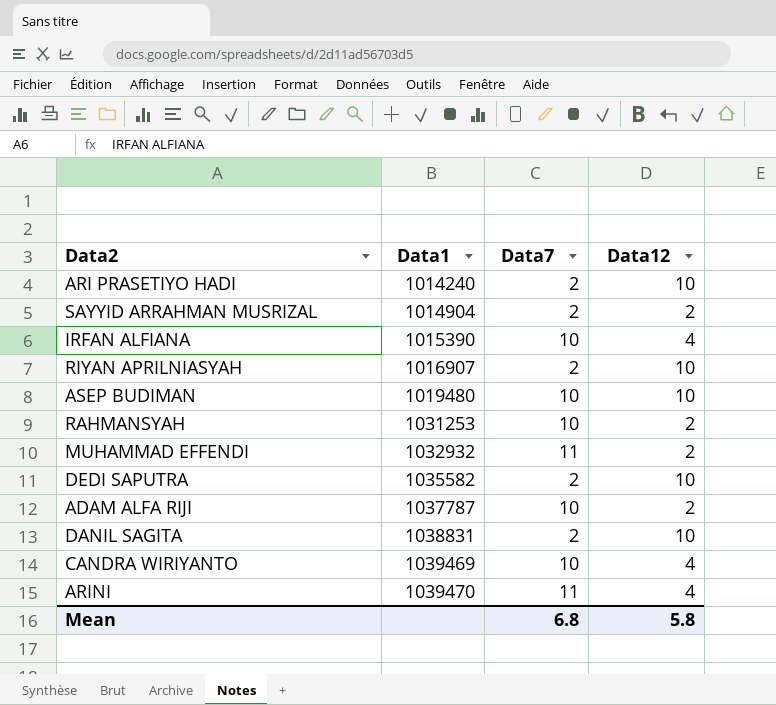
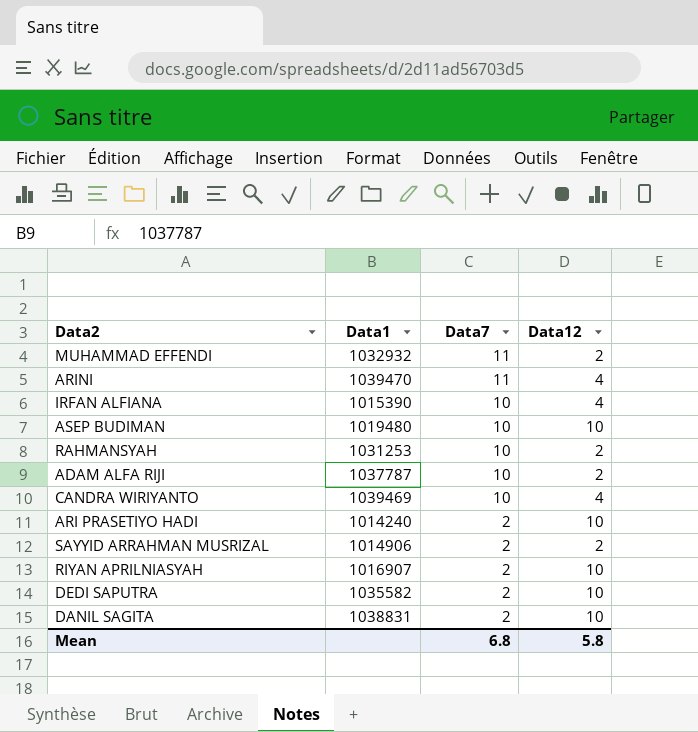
row order: Data1 ascending -> Data7 descending
SAYYID ARRAHMAN MUSRIZAL | Data1: 1014904 -> 1014906

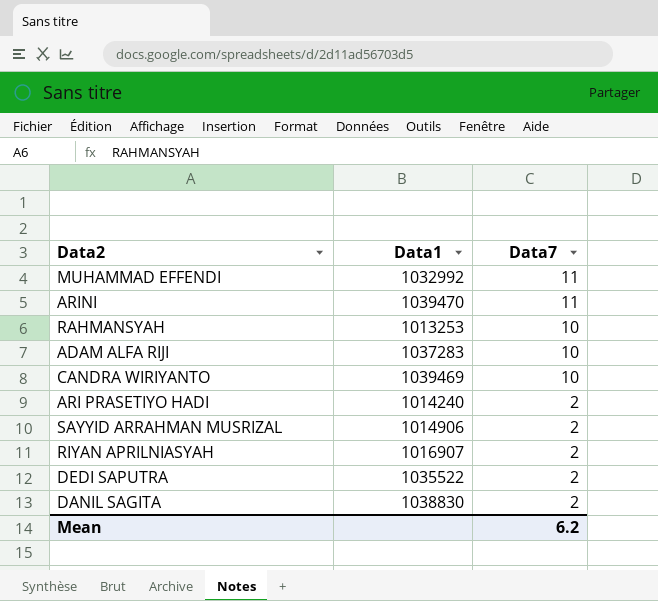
column Data12 | position: 4 -> none
row IRFAN ALFIANA: 1015390 | 10 | 4 -> none
row ASEP BUDIMAN: 1019480 | 10 | 10 -> none
MUHAMMAD EFFENDI | Data1: 1032932 -> 1032992
RAHMANSYAH | Data1: 1031253 -> 1013253
ADAM ALFA RIJI | Data1: 1037787 -> 1037283
DEDI SAPUTRA | Data1: 1035582 -> 1035522
DANIL SAGITA | Data1: 1038831 -> 1038830
Mean | Data7: 6.8 -> 6.2

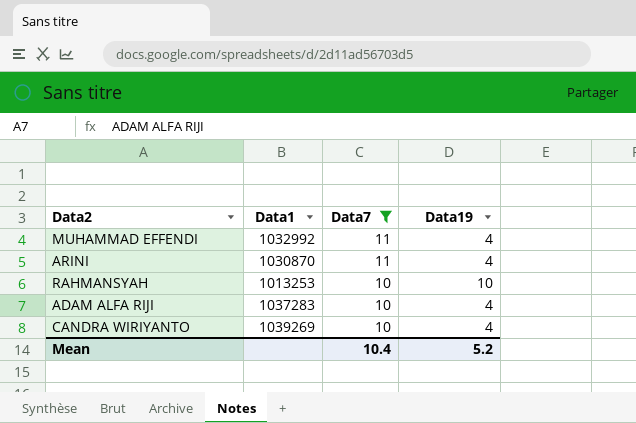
filter: none -> Data7 != 2
column Data19 | position: none -> 4
ARINI | Data1: 1039470 -> 1030870
CANDRA WIRIYANTO | Data1: 1039469 -> 1039269
Mean | Data7: 6.2 -> 10.4

